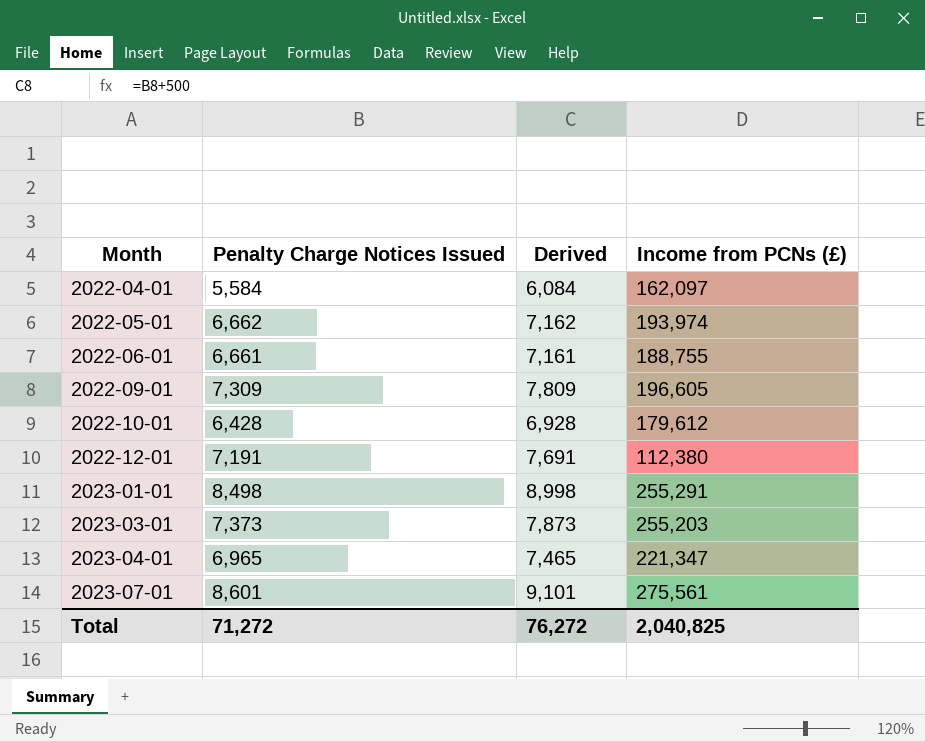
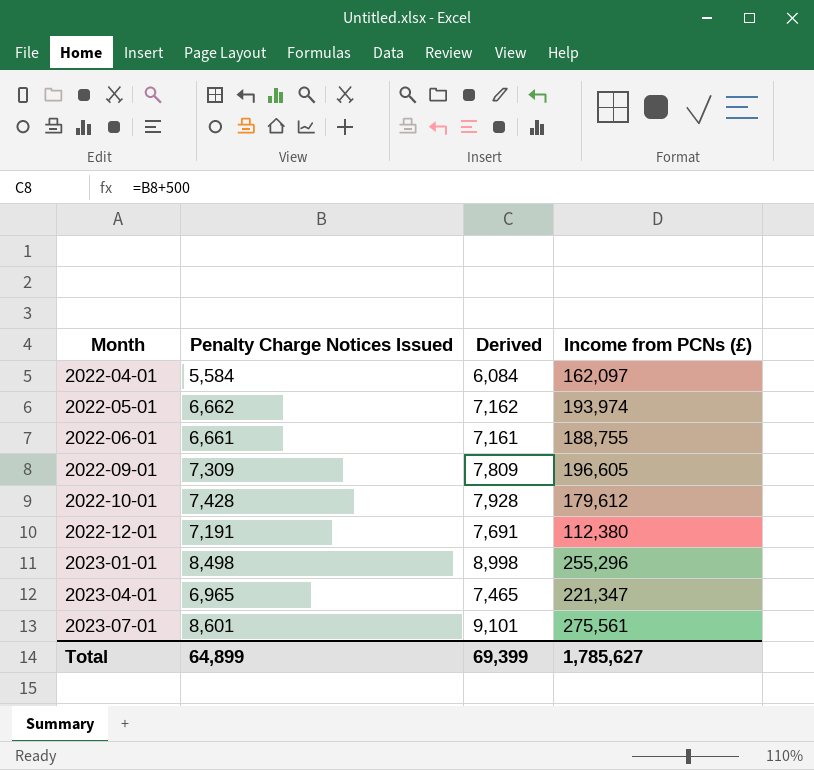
row 2023-03-01: 7,373 | 7,873 | 255,203 -> none
2022-10-01 | Penalty Charge Notices Issued: 6,428 -> 7,428
2022-10-01 | Derived: 6,928 -> 7,928
2023-01-01 | Income from PCNs (£): 255,291 -> 255,296
Total | Penalty Charge Notices Issued: 71,272 -> 64,899
Total | Derived: 76,272 -> 69,399
Total | Income from PCNs (£): 2,040,825 -> 1,785,627

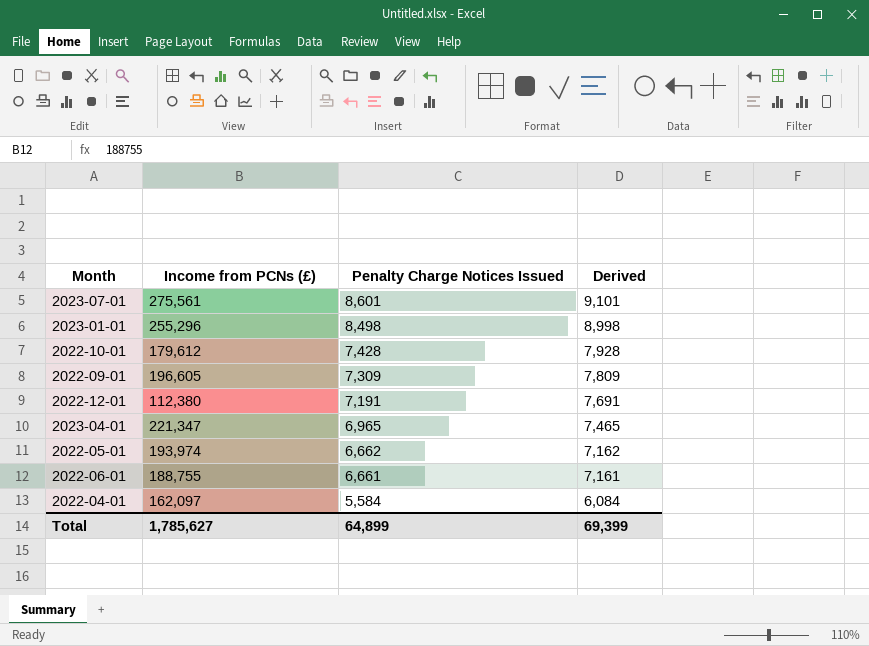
row order: Month ascending -> Penalty Charge Notices Issued descending
column Income from PCNs (£) | position: 4 -> 2

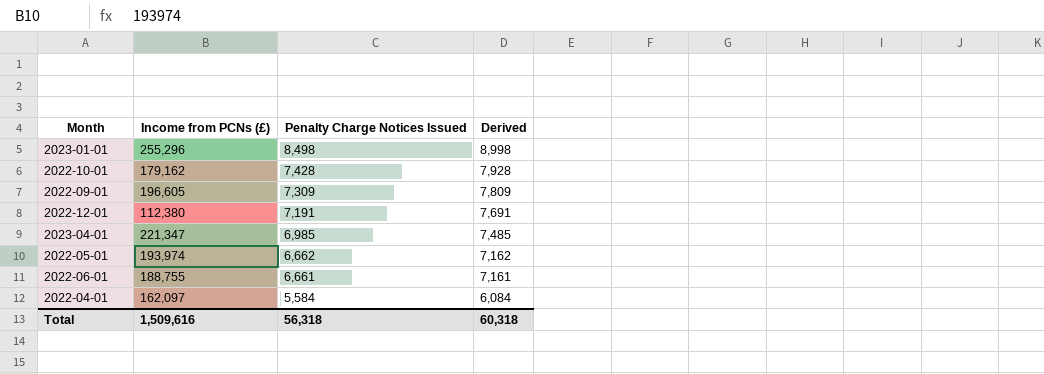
row 2023-07-01: 275,561 | 8,601 | 9,101 -> none
2022-10-01 | Income from PCNs (£): 179,612 -> 179,162
2023-04-01 | Penalty Charge Notices Issued: 6,965 -> 6,985
2023-04-01 | Derived: 7,465 -> 7,485
Total | Income from PCNs (£): 1,785,627 -> 1,509,616
Total | Penalty Charge Notices Issued: 64,899 -> 56,318
Total | Derived: 69,399 -> 60,318

